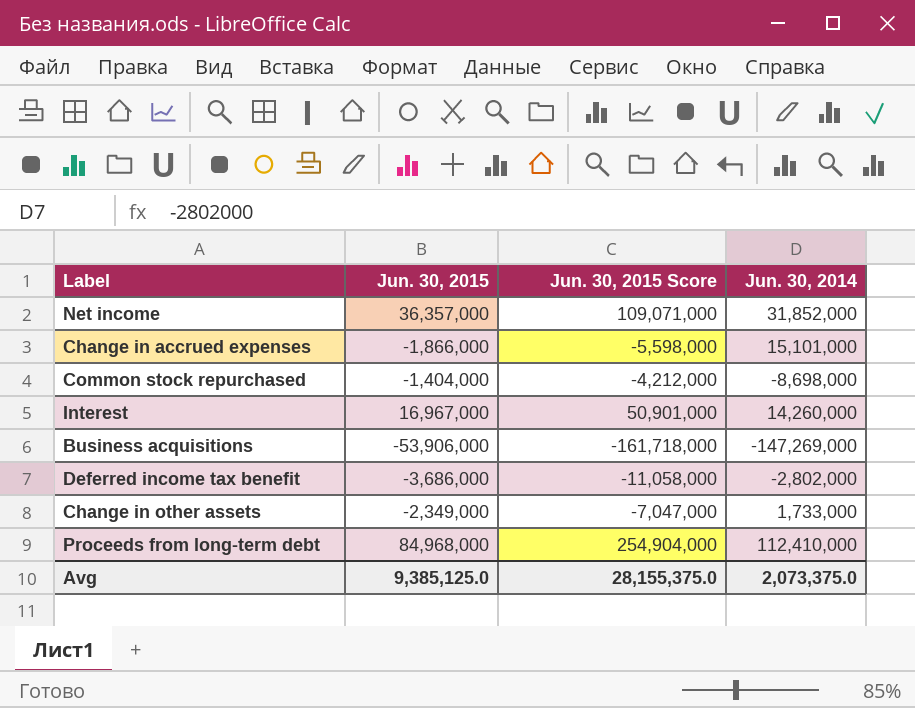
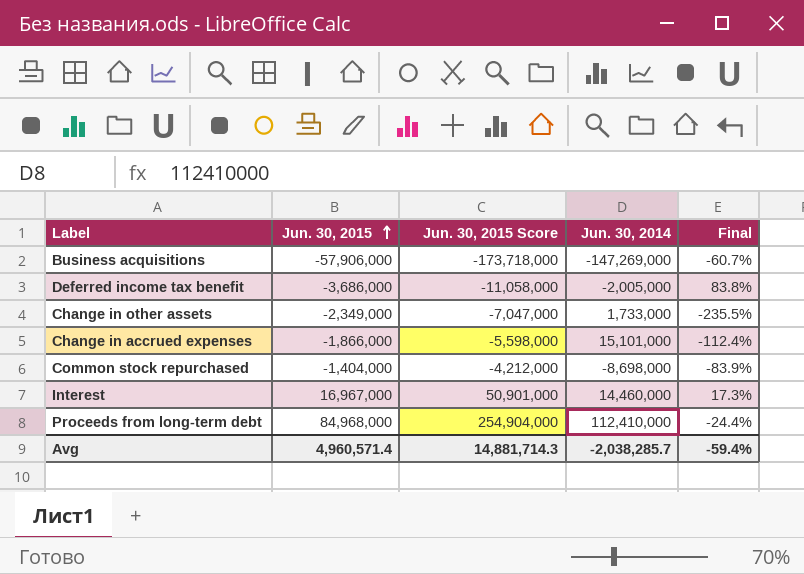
row order: none -> Jun. 30, 2015 ascending
column Final | formula: none -> ([Jun. 30, 2015] - [Jun. 30, 2014]) / [Jun. 30, 2014]
row Net income: 36,357,000 | 109,071,000 | 31,852,000 -> none
Business acquisitions | Jun. 30, 2015: -53,906,000 -> -57,906,000
Business acquisitions | Jun. 30, 2015 Score: -161,718,000 -> -173,718,000
Deferred income tax benefit | Jun. 30, 2014: -2,802,000 -> -2,005,000
Interest | Jun. 30, 2014: 14,260,000 -> 14,460,000
Avg | Jun. 30, 2015: 9,385,125.0 -> 4,960,571.4
Avg | Jun. 30, 2015 Score: 28,155,375.0 -> 14,881,714.3
Avg | Jun. 30, 2014: 2,073,375.0 -> -2,038,285.7

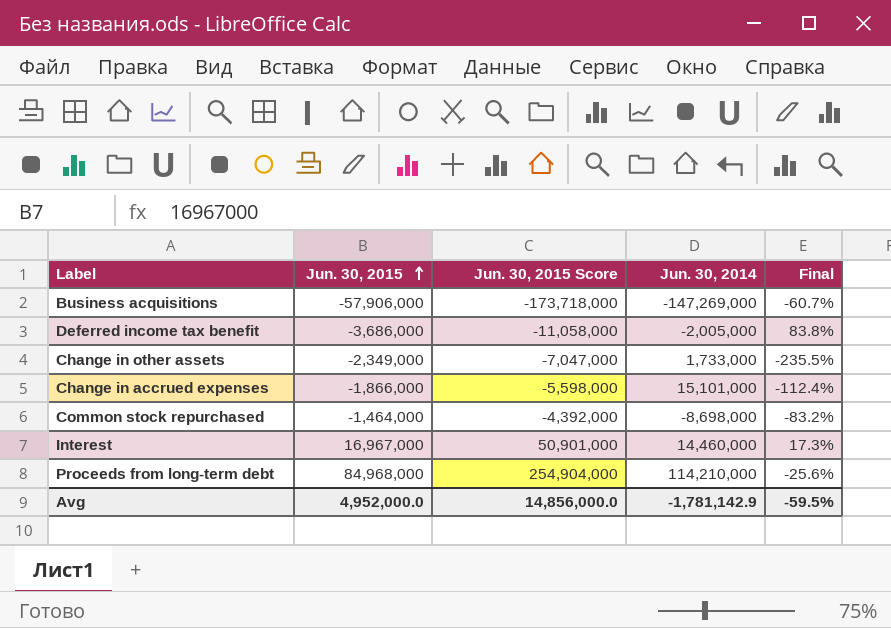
Common stock repurchased | Jun. 30, 2015: -1,404,000 -> -1,464,000
Common stock repurchased | Jun. 30, 2015 Score: -4,212,000 -> -4,392,000
Common stock repurchased | Final: -83.9% -> -83.2%
Proceeds from long-term debt | Jun. 30, 2014: 112,410,000 -> 114,210,000
Proceeds from long-term debt | Final: -24.4% -> -25.6%
Avg | Jun. 30, 2015: 4,960,571.4 -> 4,952,000.0
Avg | Jun. 30, 2015 Score: 14,881,714.3 -> 14,856,000.0
Avg | Jun. 30, 2014: -2,038,285.7 -> -1,781,142.9
Avg | Final: -59.4% -> -59.5%

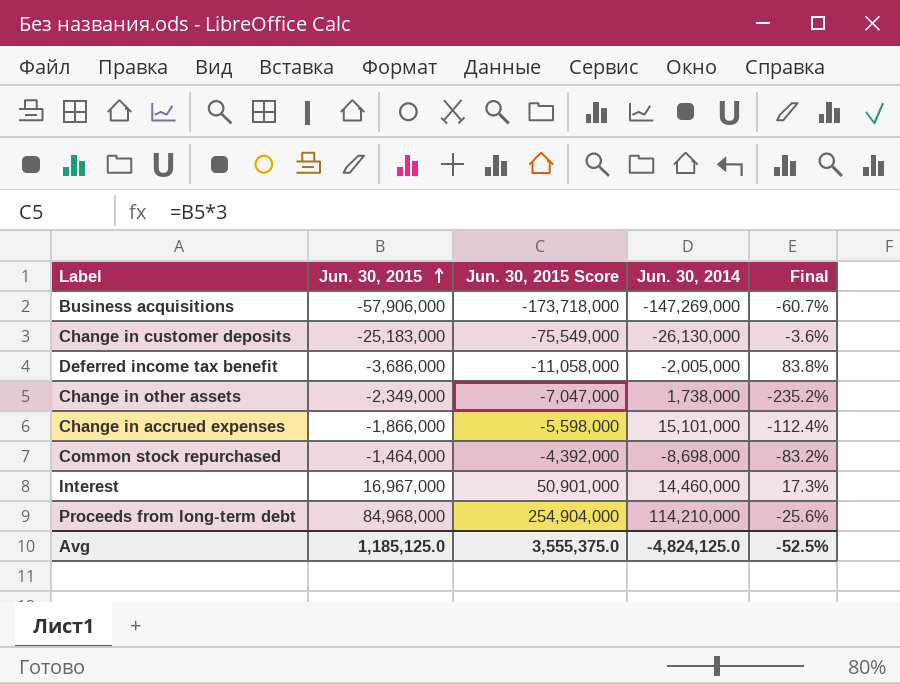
row Change in customer deposits: none -> -25,183,000 | -75,549,000 | -26,130,000 | -3.6%
Change in other assets | Jun. 30, 2014: 1,733,000 -> 1,738,000
Change in other assets | Final: -235.5% -> -235.2%
Avg | Jun. 30, 2015: 4,952,000.0 -> 1,185,125.0
Avg | Jun. 30, 2015 Score: 14,856,000.0 -> 3,555,375.0
Avg | Jun. 30, 2014: -1,781,142.9 -> -4,824,125.0
Avg | Final: -59.5% -> -52.5%

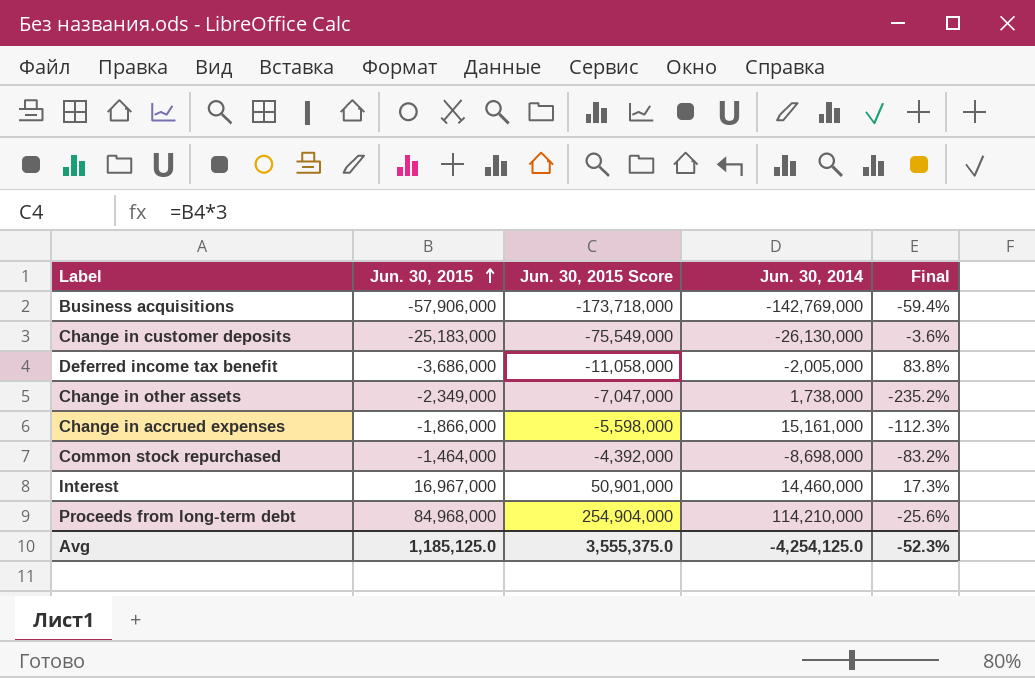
Business acquisitions | Jun. 30, 2014: -147,269,000 -> -142,769,000
Business acquisitions | Final: -60.7% -> -59.4%
Change in accrued expenses | Jun. 30, 2014: 15,101,000 -> 15,161,000
Change in accrued expenses | Final: -112.4% -> -112.3%
Avg | Jun. 30, 2014: -4,824,125.0 -> -4,254,125.0
Avg | Final: -52.5% -> -52.3%

